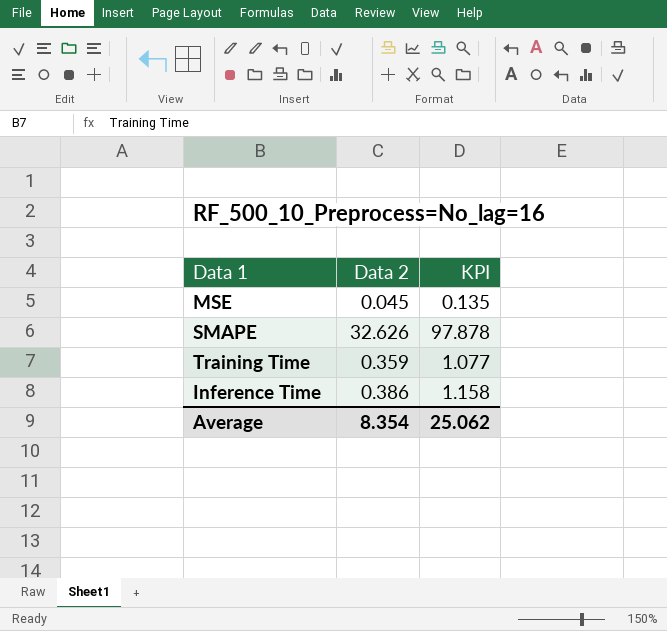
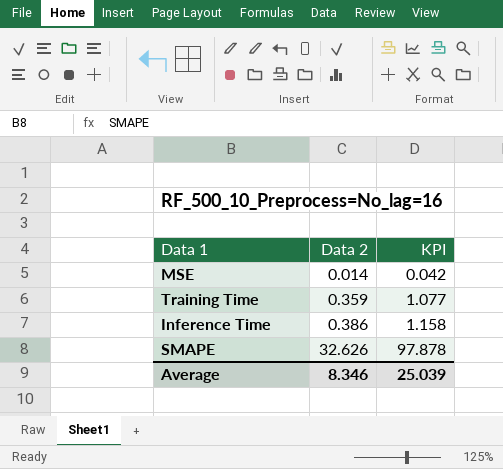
row order: none -> Data 2 ascending
MSE | Data 2: 0.045 -> 0.014
MSE | KPI: 0.135 -> 0.042
Average | Data 2: 8.354 -> 8.346
Average | KPI: 25.062 -> 25.039

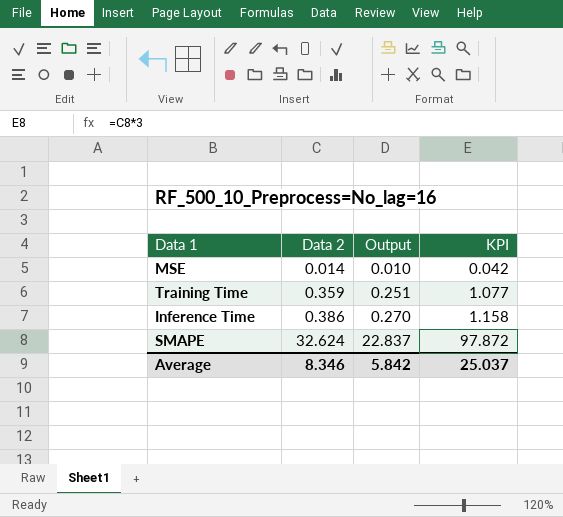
column Output | formula: none -> [Data 2] * 0.7
SMAPE | Data 2: 32.626 -> 32.624
SMAPE | KPI: 97.878 -> 97.872
Average | KPI: 25.039 -> 25.037

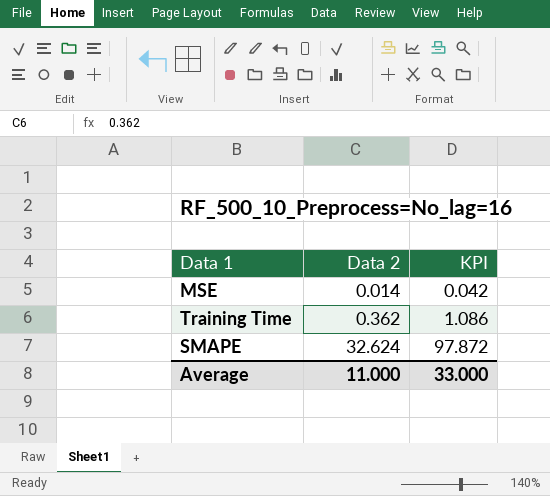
column Output | formula: [Data 2] * 0.7 -> none
row Inference Time: 0.386 | 0.270 | 1.158 -> none
Training Time | Data 2: 0.359 -> 0.362
Training Time | KPI: 1.077 -> 1.086
Average | Data 2: 8.346 -> 11.000
Average | KPI: 25.037 -> 33.000

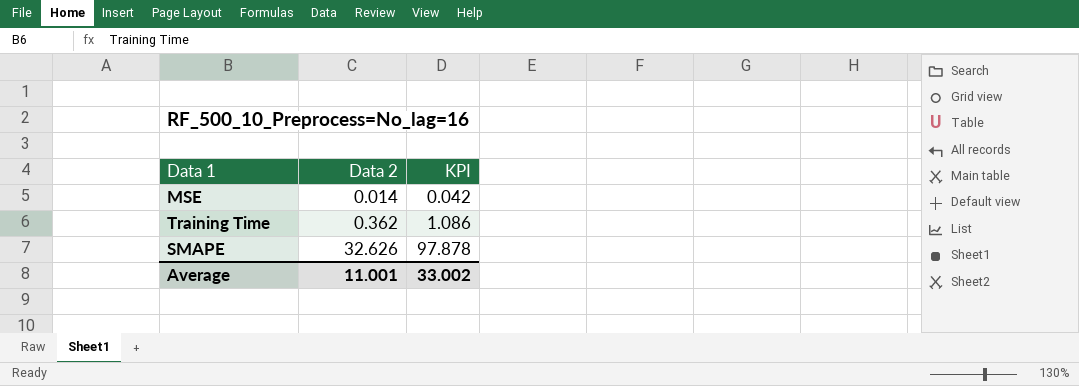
SMAPE | Data 2: 32.624 -> 32.626
SMAPE | KPI: 97.872 -> 97.878
Average | Data 2: 11.000 -> 11.001
Average | KPI: 33.000 -> 33.002

